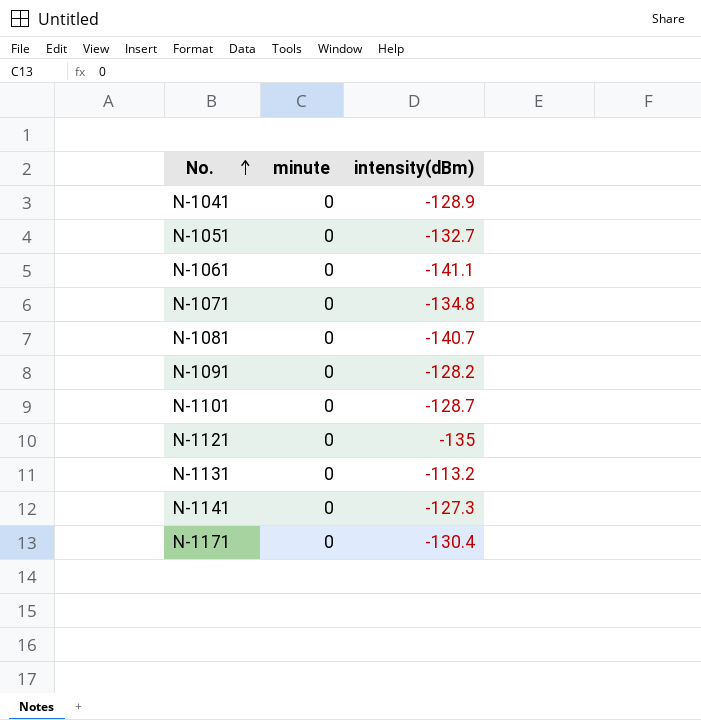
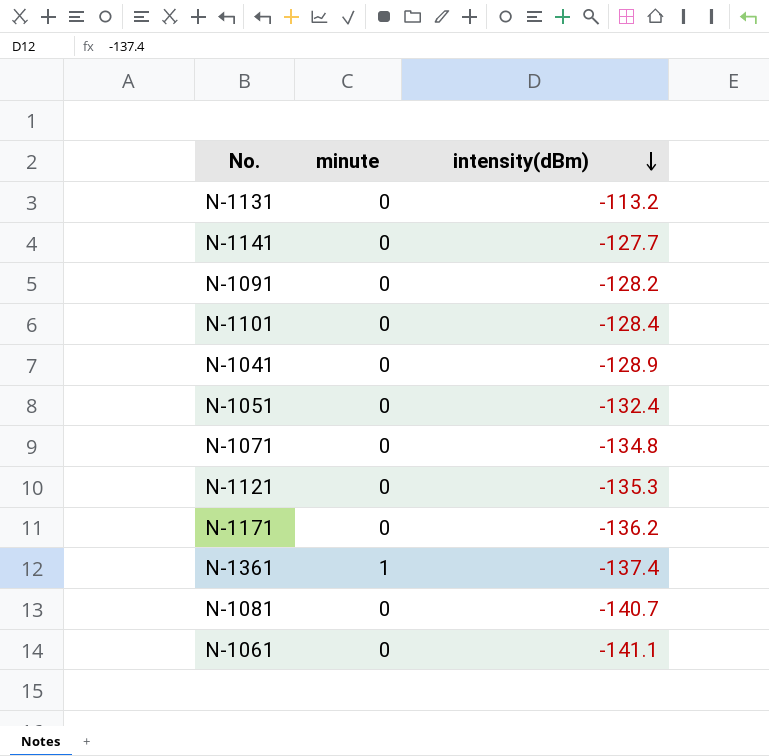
row order: No. ascending -> intensity(dBm) descending
N-1141 | intensity(dBm): -127.3 -> -127.7
N-1101 | intensity(dBm): -128.7 -> -128.4
N-1051 | intensity(dBm): -132.7 -> -132.4
N-1121 | intensity(dBm): -135 -> -135.3
N-1171 | intensity(dBm): -130.4 -> -136.2
row N-1361: none -> 1 | -137.4

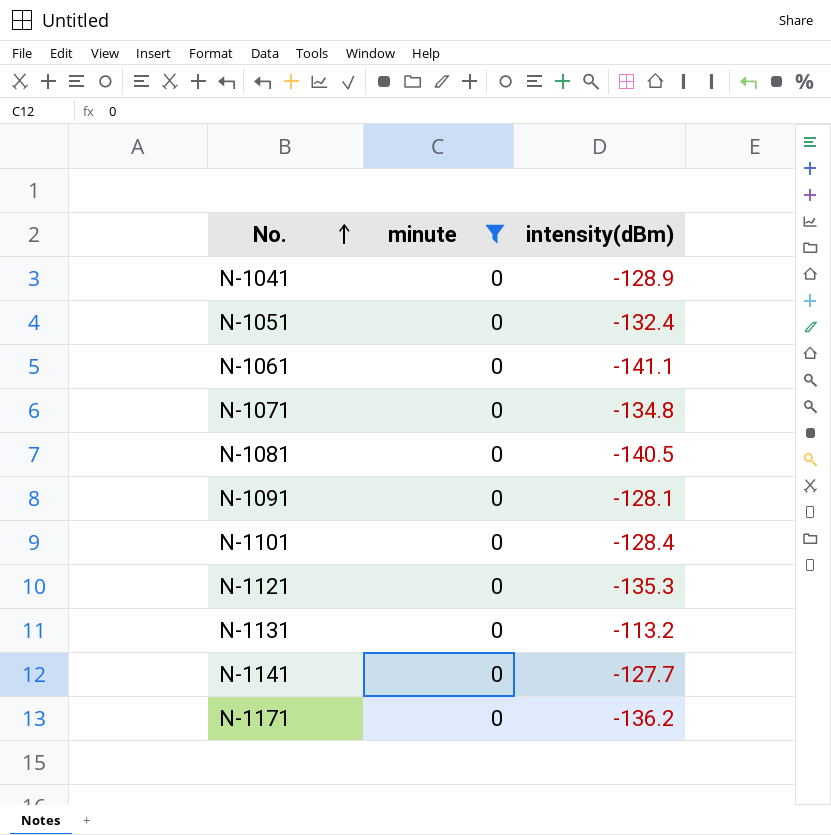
filter: none -> minute = 0
row order: intensity(dBm) descending -> No. ascending
N-1081 | intensity(dBm): -140.7 -> -140.5
N-1091 | intensity(dBm): -128.2 -> -128.1

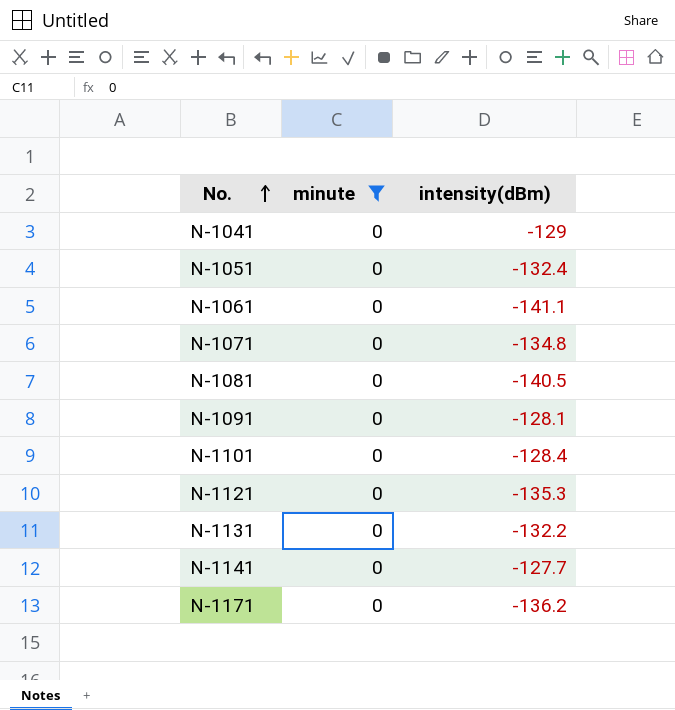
N-1041 | intensity(dBm): -128.9 -> -129
N-1131 | intensity(dBm): -113.2 -> -132.2

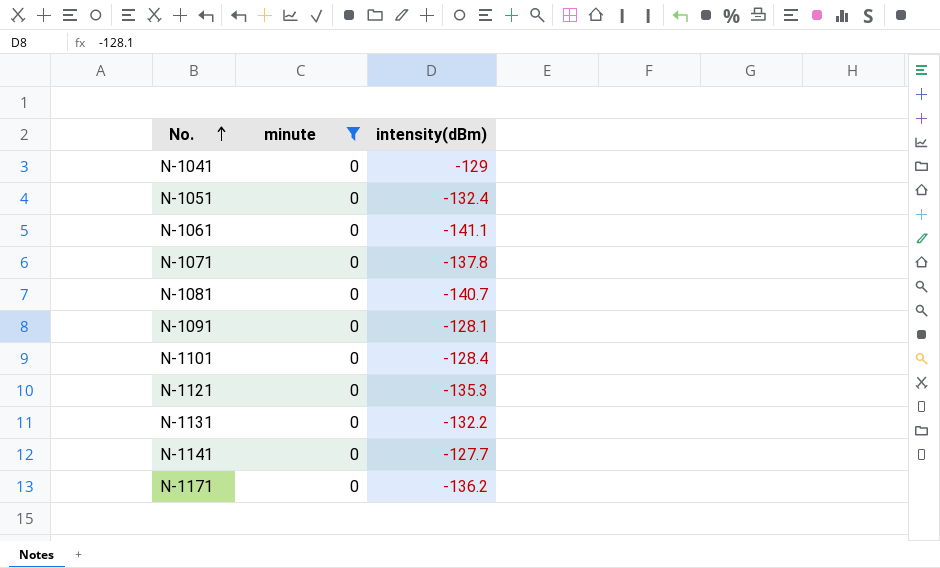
N-1071 | intensity(dBm): -134.8 -> -137.8
N-1081 | intensity(dBm): -140.5 -> -140.7

